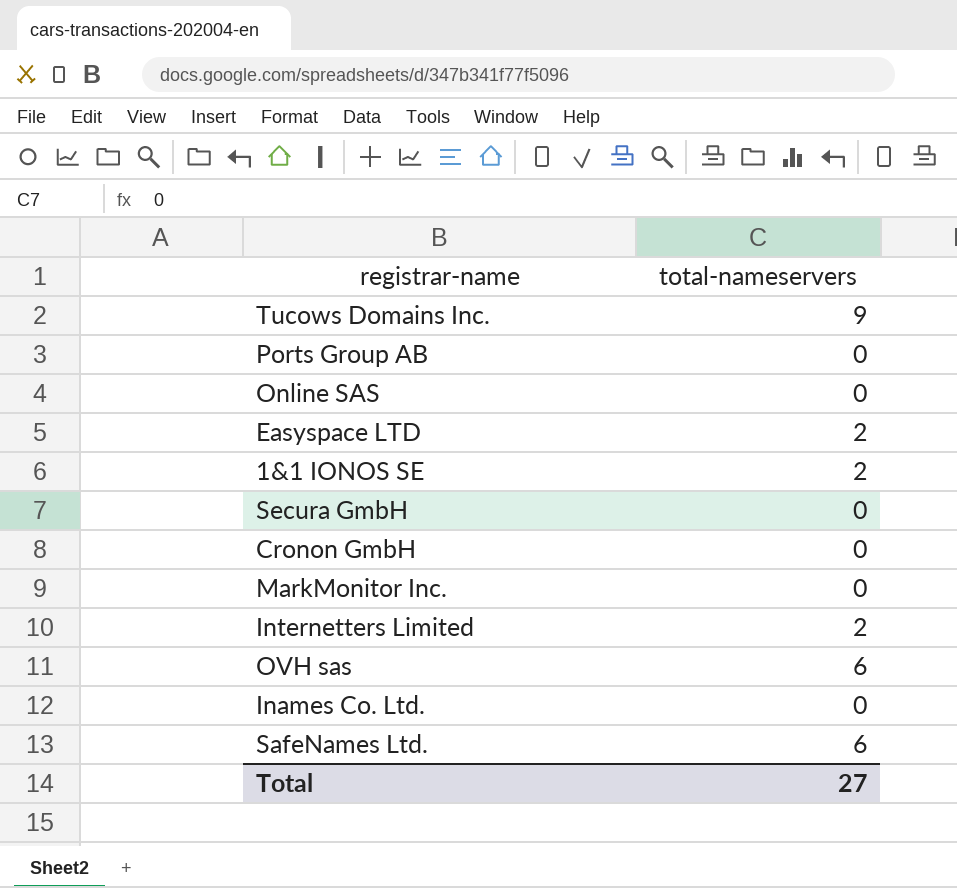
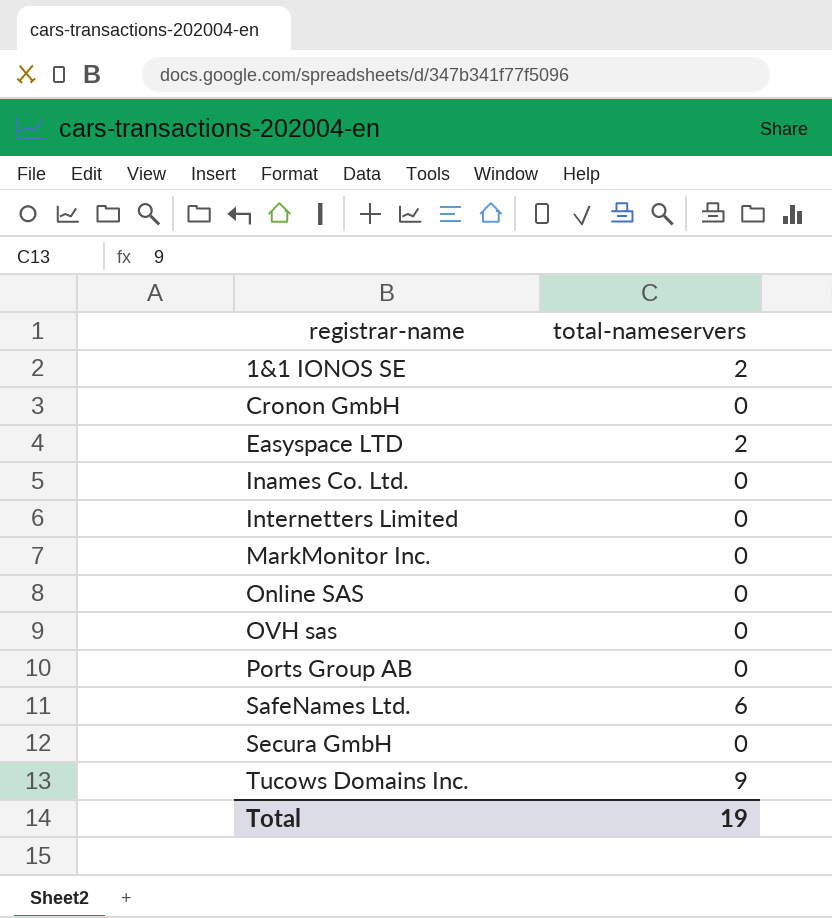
row order: none -> registrar-name ascending
Internetters Limited | total-nameservers: 2 -> 0
OVH sas | total-nameservers: 6 -> 0
Total | total-nameservers: 27 -> 19

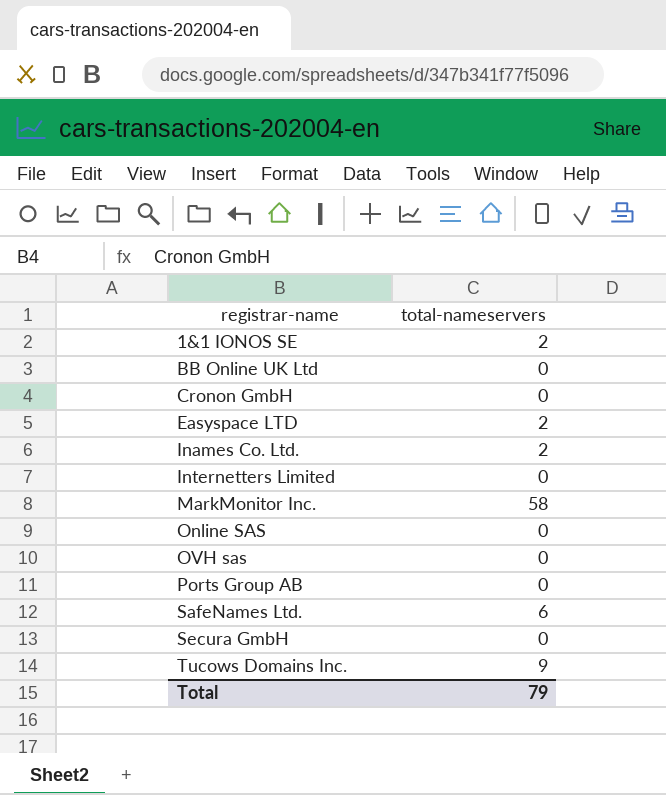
row BB Online UK Ltd: none -> 0
Inames Co. Ltd. | total-nameservers: 0 -> 2
MarkMonitor Inc. | total-nameservers: 0 -> 58
Total | total-nameservers: 19 -> 79

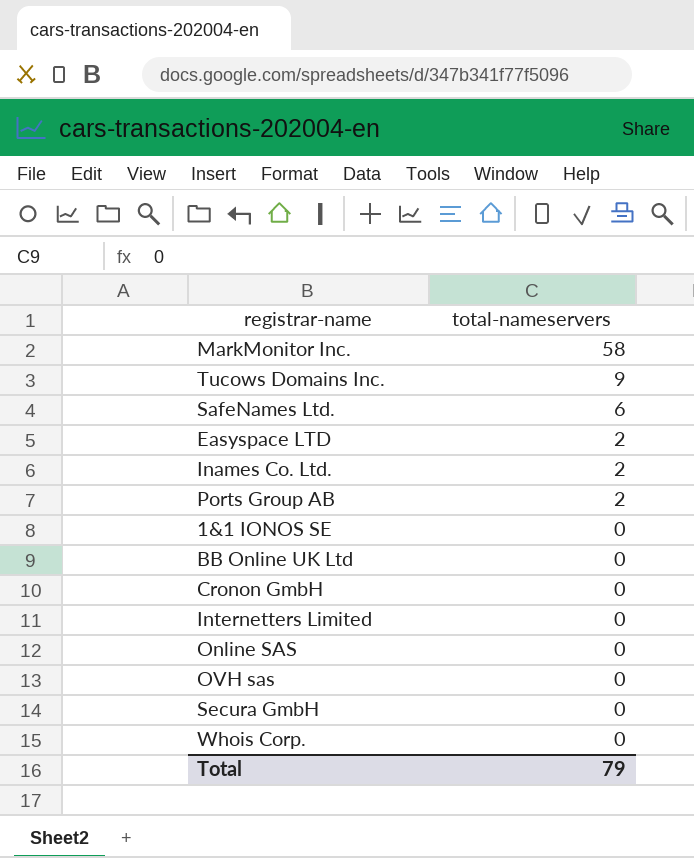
row order: registrar-name ascending -> total-nameservers descending
Ports Group AB | total-nameservers: 0 -> 2
1&1 IONOS SE | total-nameservers: 2 -> 0
row Whois Corp.: none -> 0

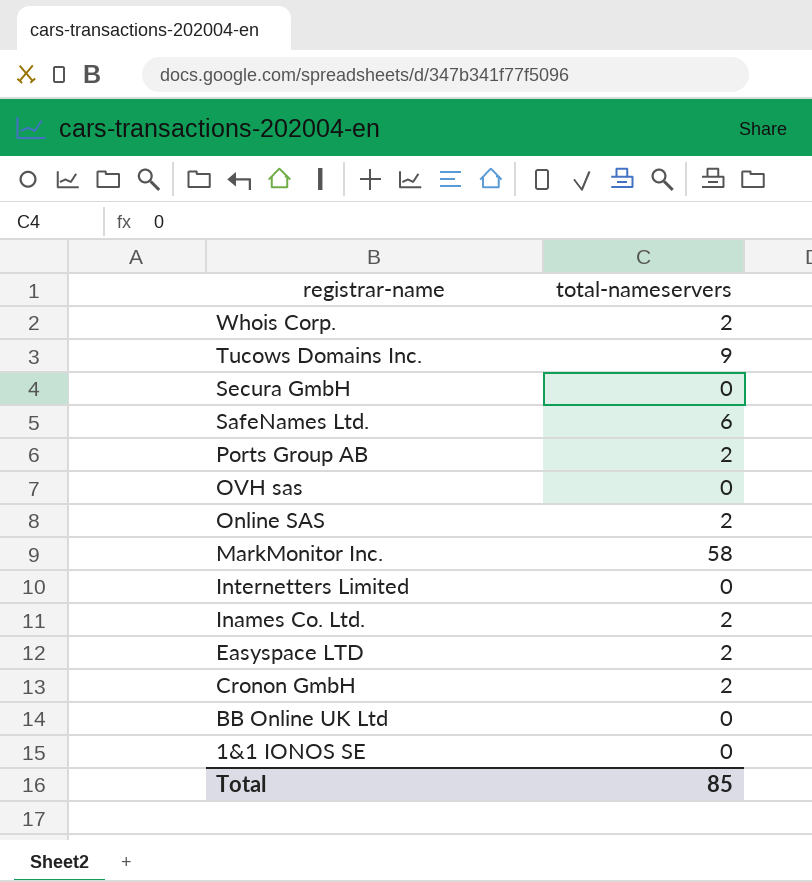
row order: total-nameservers descending -> registrar-name descending
Whois Corp. | total-nameservers: 0 -> 2
Online SAS | total-nameservers: 0 -> 2
Cronon GmbH | total-nameservers: 0 -> 2
Total | total-nameservers: 79 -> 85

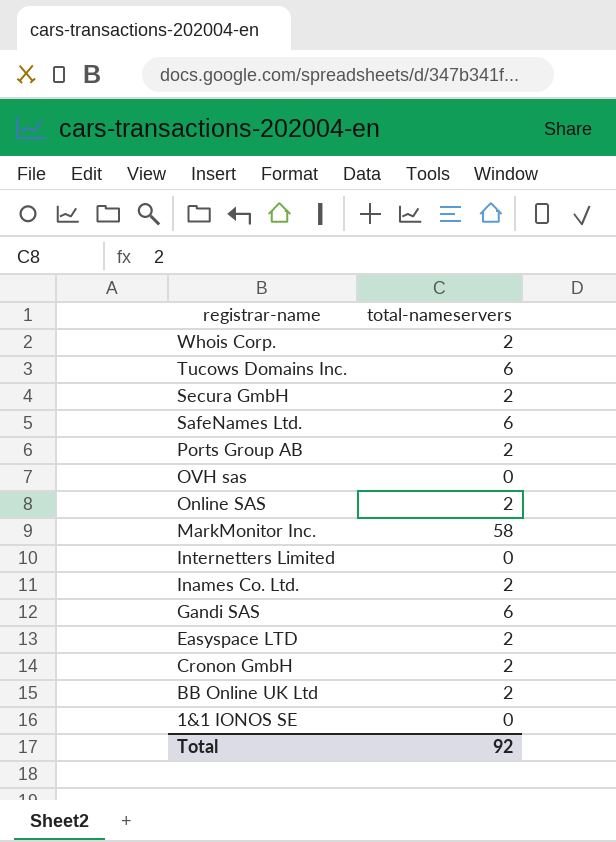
Tucows Domains Inc. | total-nameservers: 9 -> 6
Secura GmbH | total-nameservers: 0 -> 2
row Gandi SAS: none -> 6
BB Online UK Ltd | total-nameservers: 0 -> 2
Total | total-nameservers: 85 -> 92

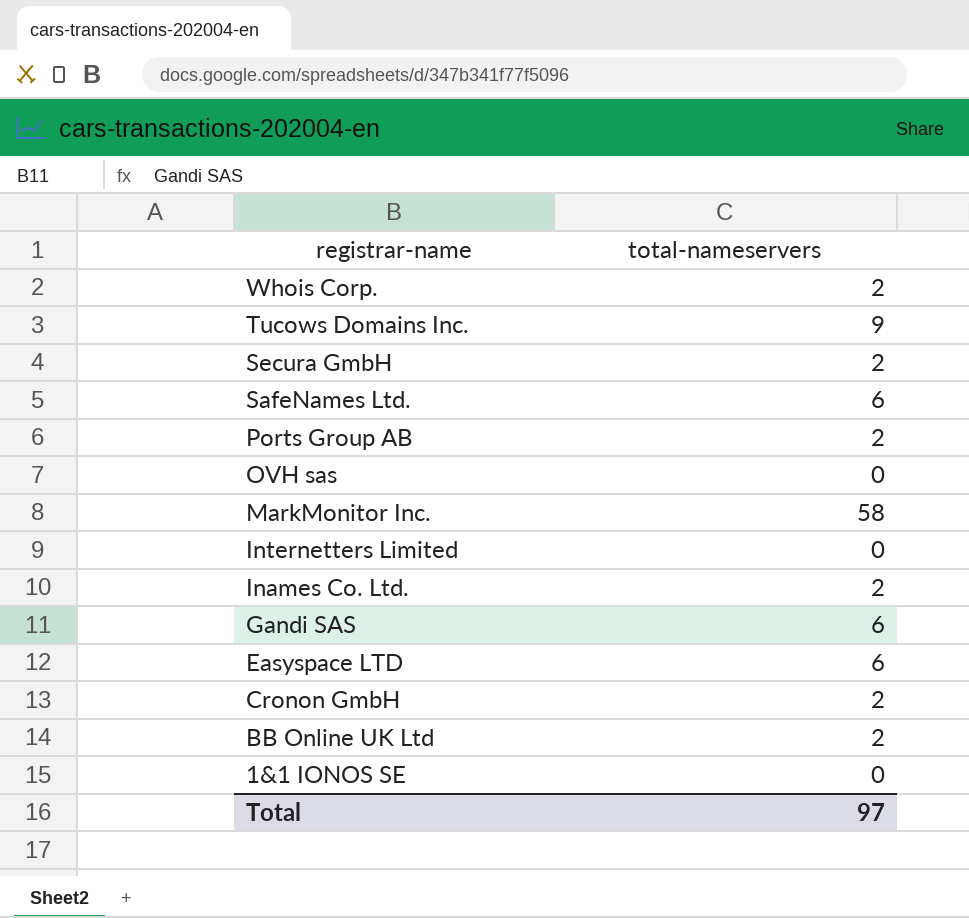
row Online SAS: 2 -> none
Tucows Domains Inc. | total-nameservers: 6 -> 9
Easyspace LTD | total-nameservers: 2 -> 6
Total | total-nameservers: 92 -> 97

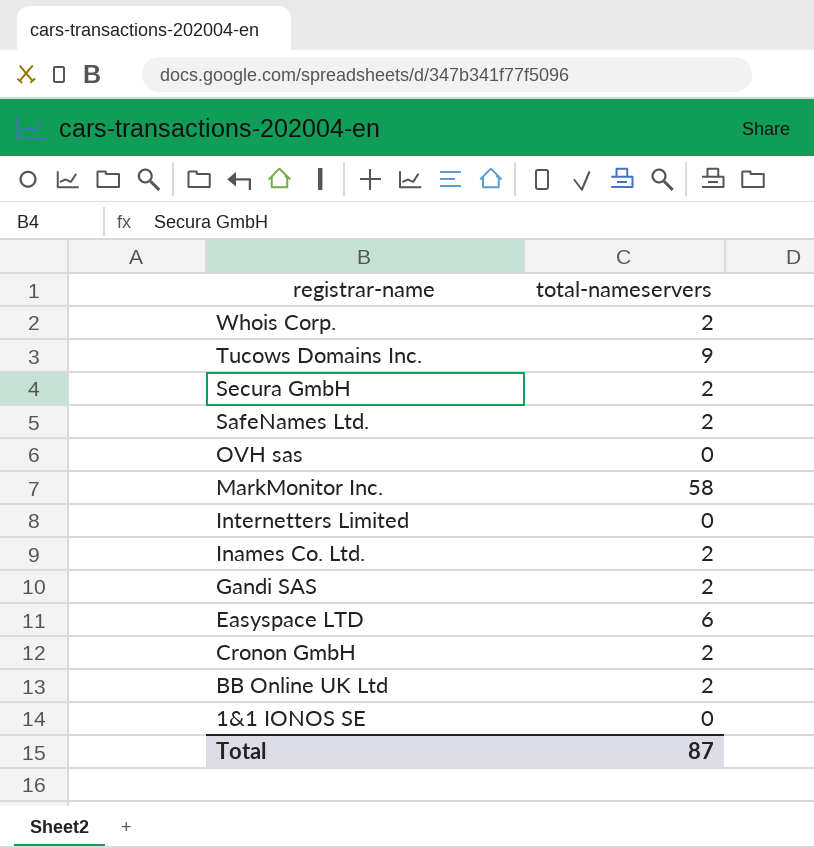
row Ports Group AB: 2 -> none
SafeNames Ltd. | total-nameservers: 6 -> 2
Gandi SAS | total-nameservers: 6 -> 2
Total | total-nameservers: 97 -> 87

